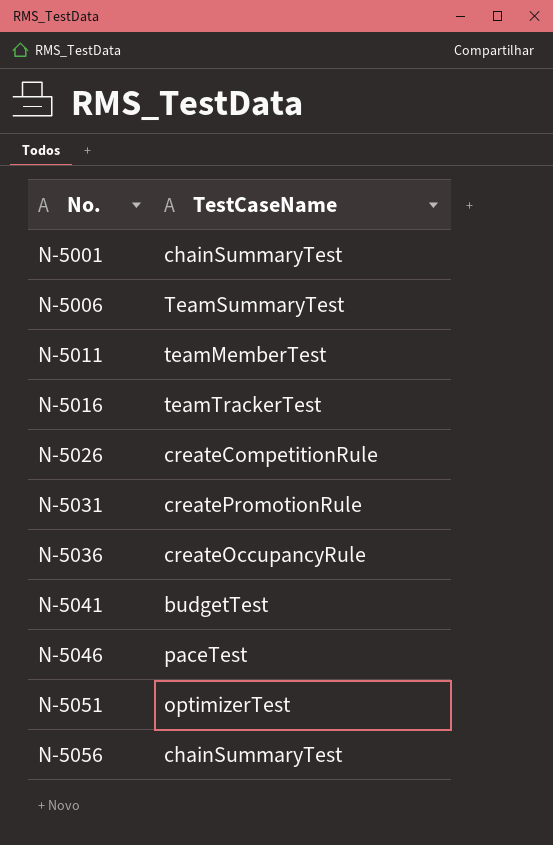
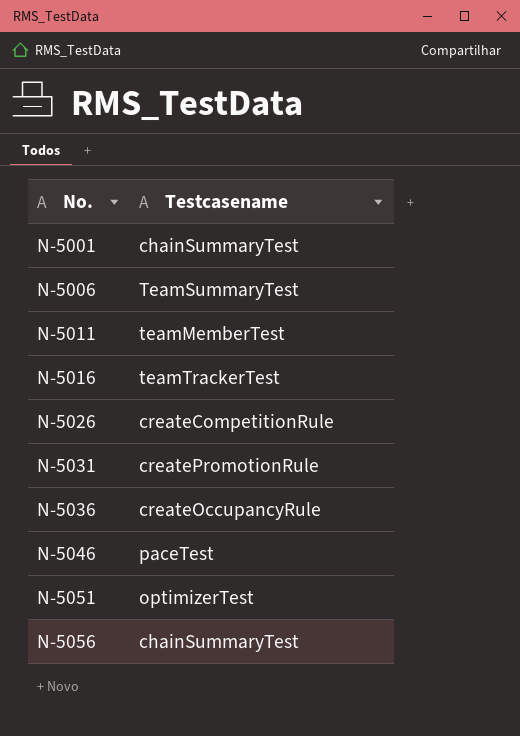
column name: TestCaseName -> Testcasename
row N-5041: budgetTest -> none

